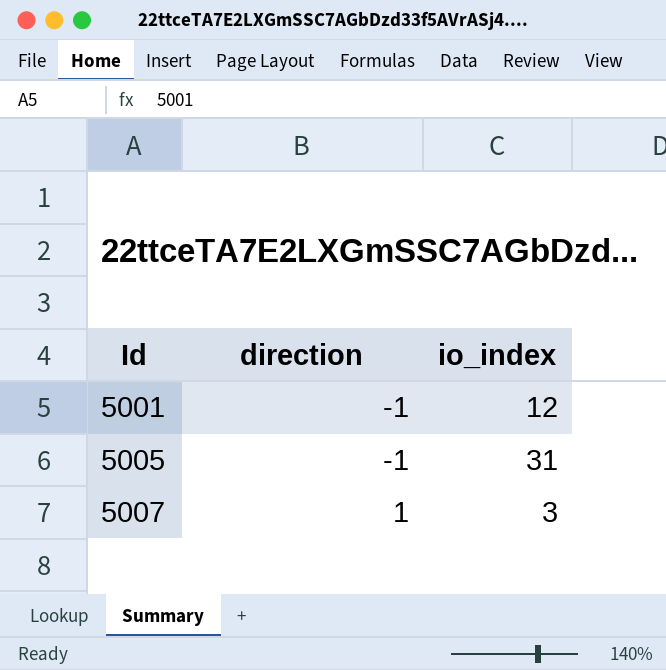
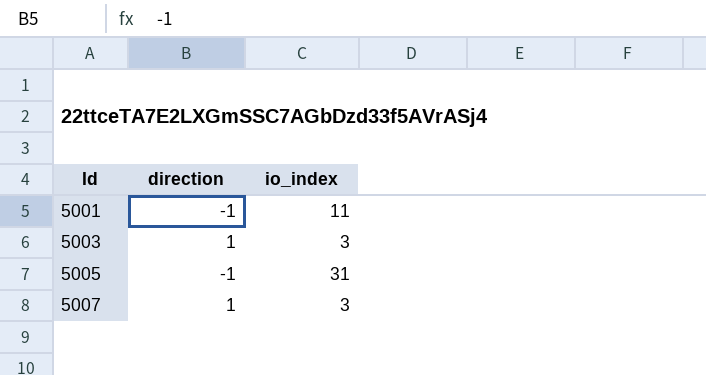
5001 | io_index: 12 -> 11
row 5003: none -> 1 | 3

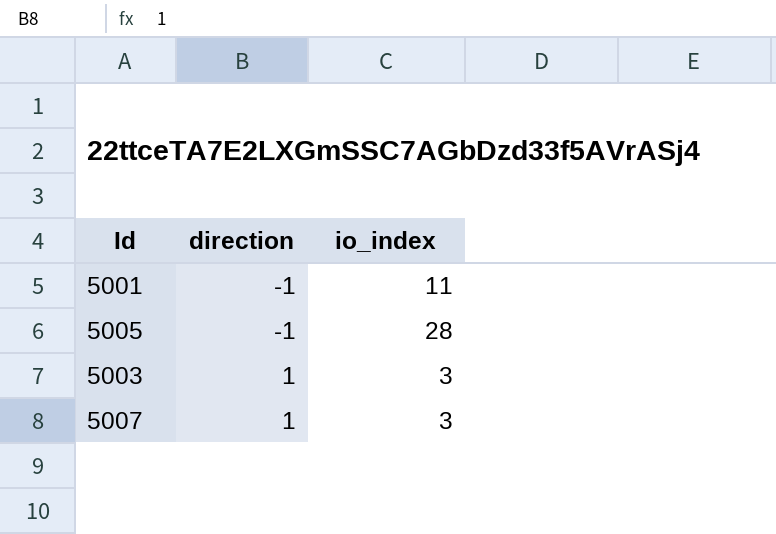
row order: Id ascending -> direction ascending
5005 | io_index: 31 -> 28

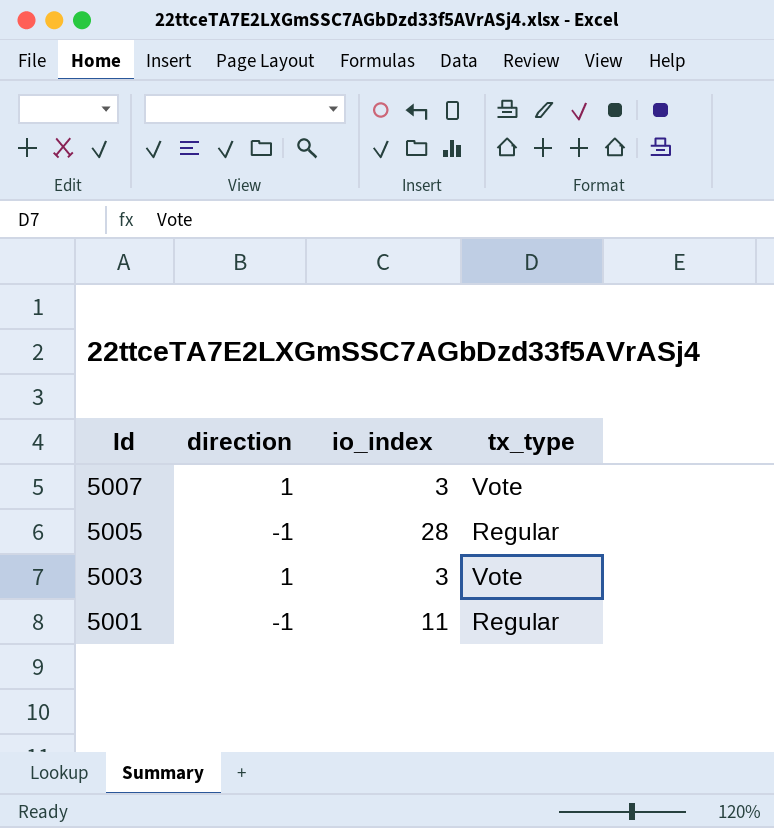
row order: direction ascending -> Id descending
column tx_type | position: none -> 4

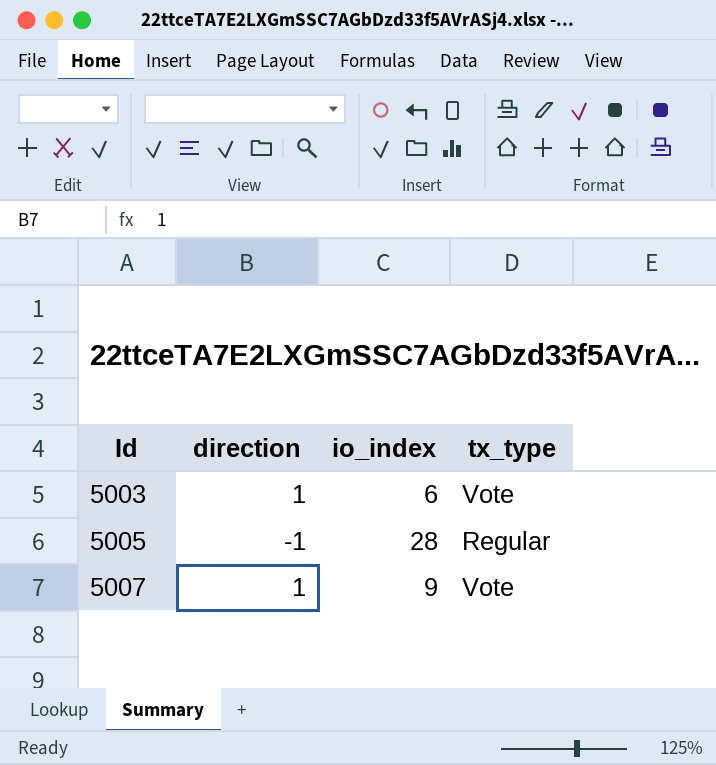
row order: Id descending -> Id ascending
row 5001: -1 | 11 | Regular -> none
5003 | io_index: 3 -> 6
5007 | io_index: 3 -> 9

